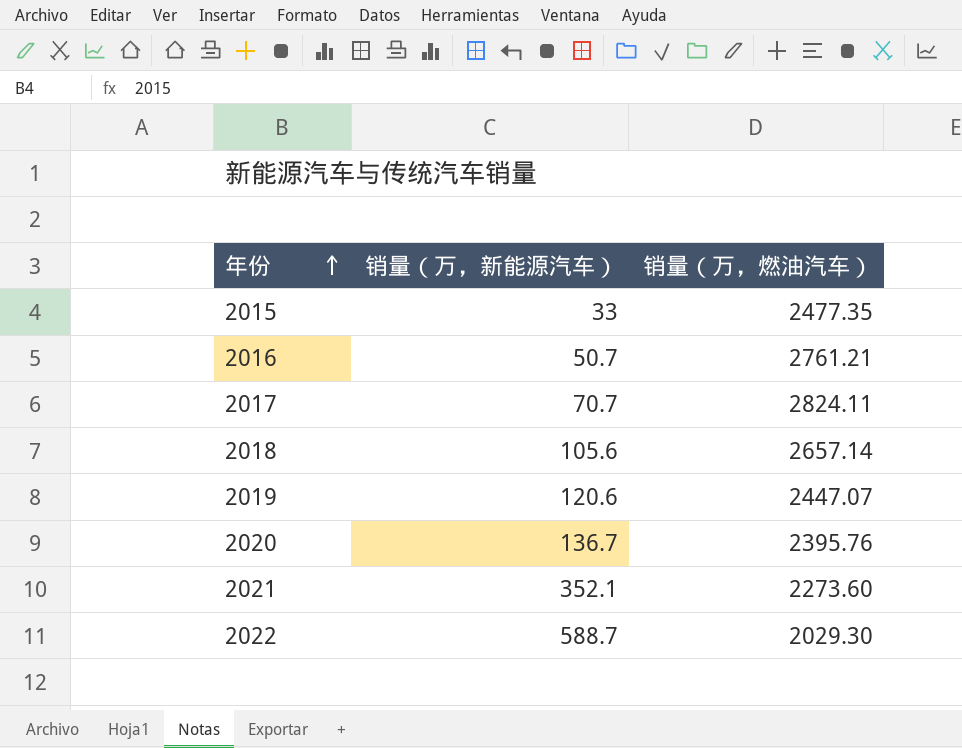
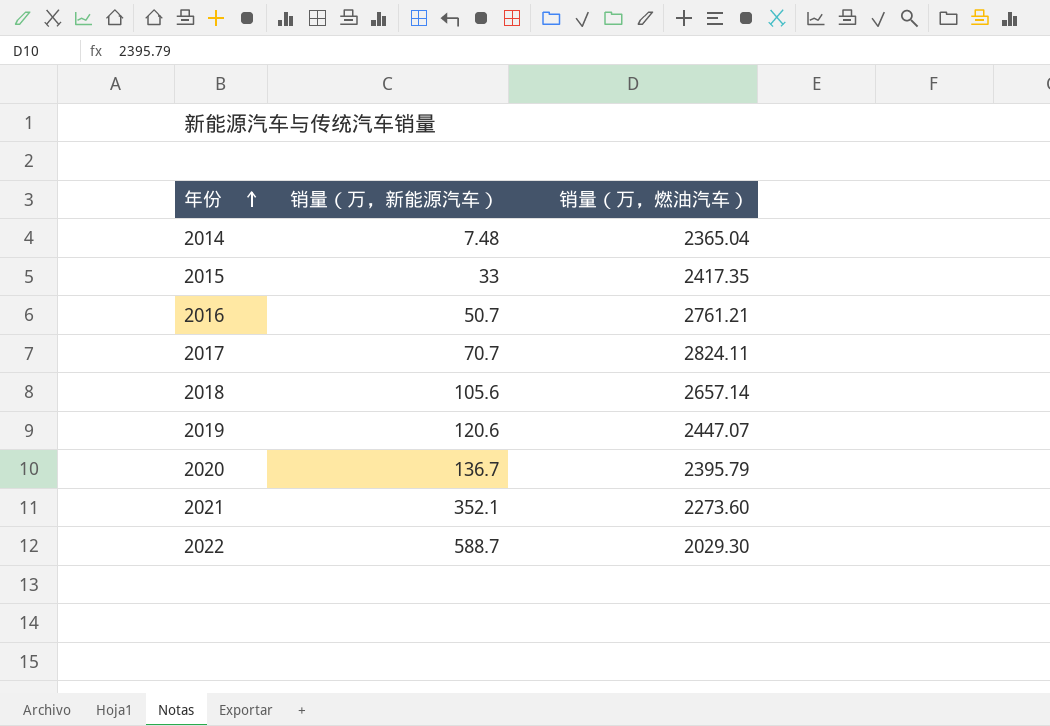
row 2014: none -> 7.48 | 2365.04
2015 | 销量（万，燃油汽车）: 2477.35 -> 2417.35
2020 | 销量（万，燃油汽车）: 2395.76 -> 2395.79

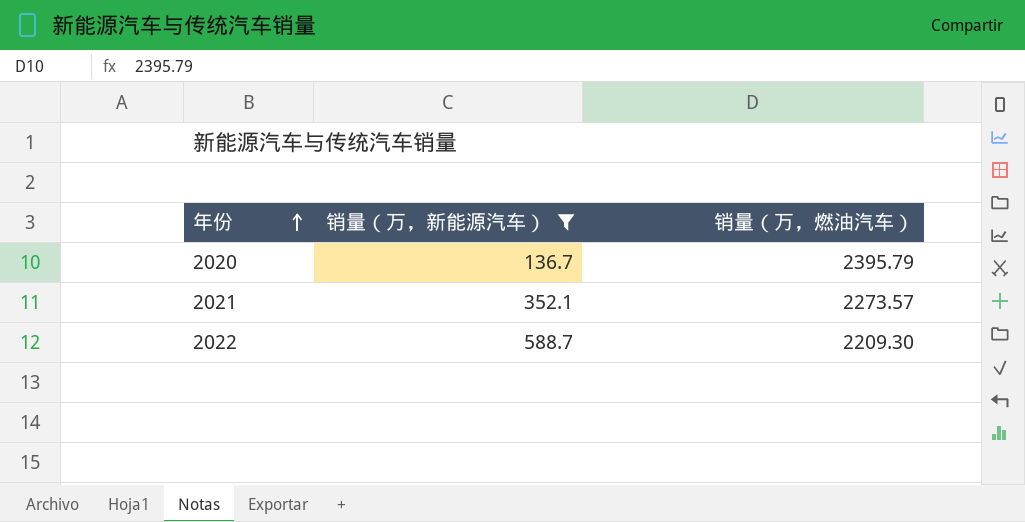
filter: none -> 销量（万，新能源汽车） >= 136.7
2021 | 销量（万，燃油汽车）: 2273.60 -> 2273.57
2022 | 销量（万，燃油汽车）: 2029.30 -> 2209.30

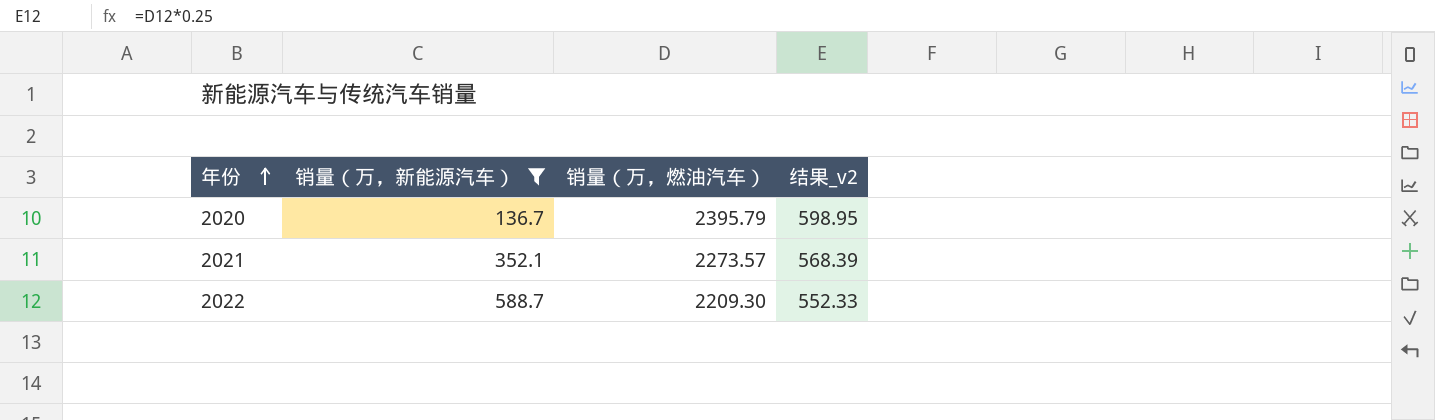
column 结果_v2 | formula: none -> [销量（万，燃油汽车）] * 0.25

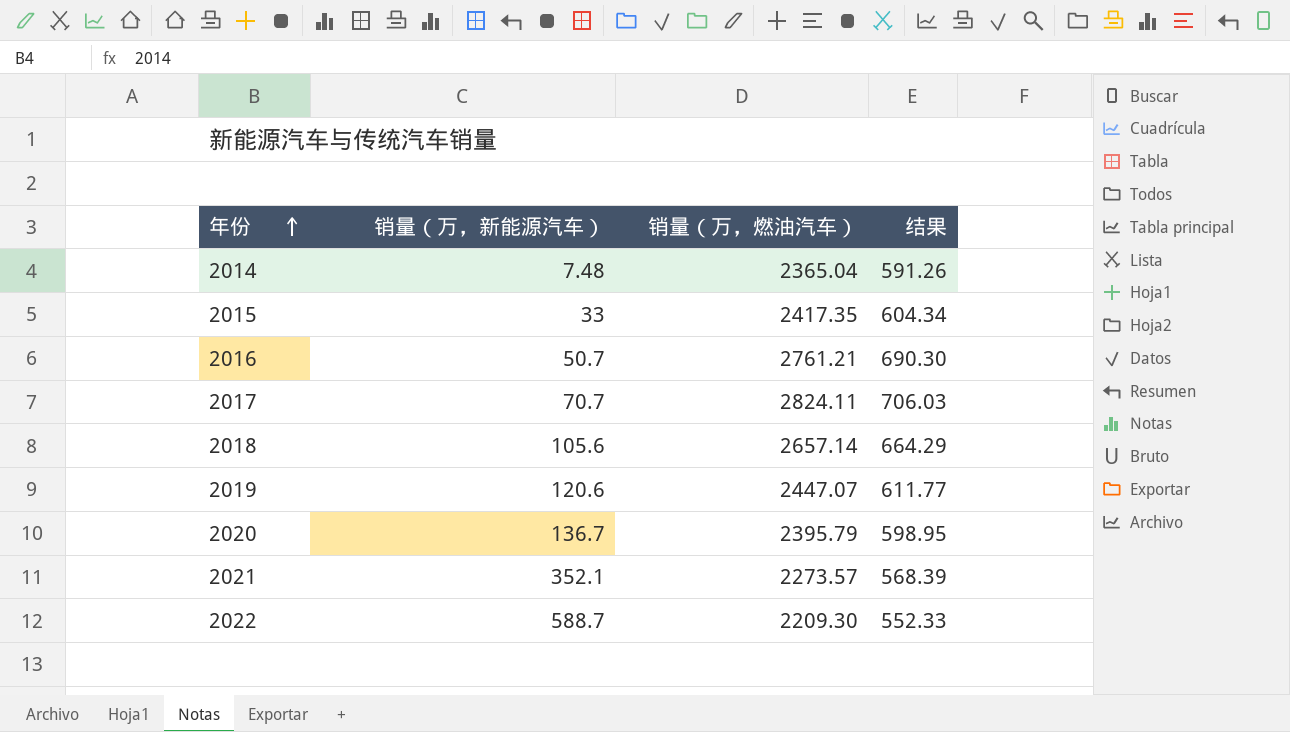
filter: 销量（万，新能源汽车） >= 136.7 -> none
column name: 结果_v2 -> 结果

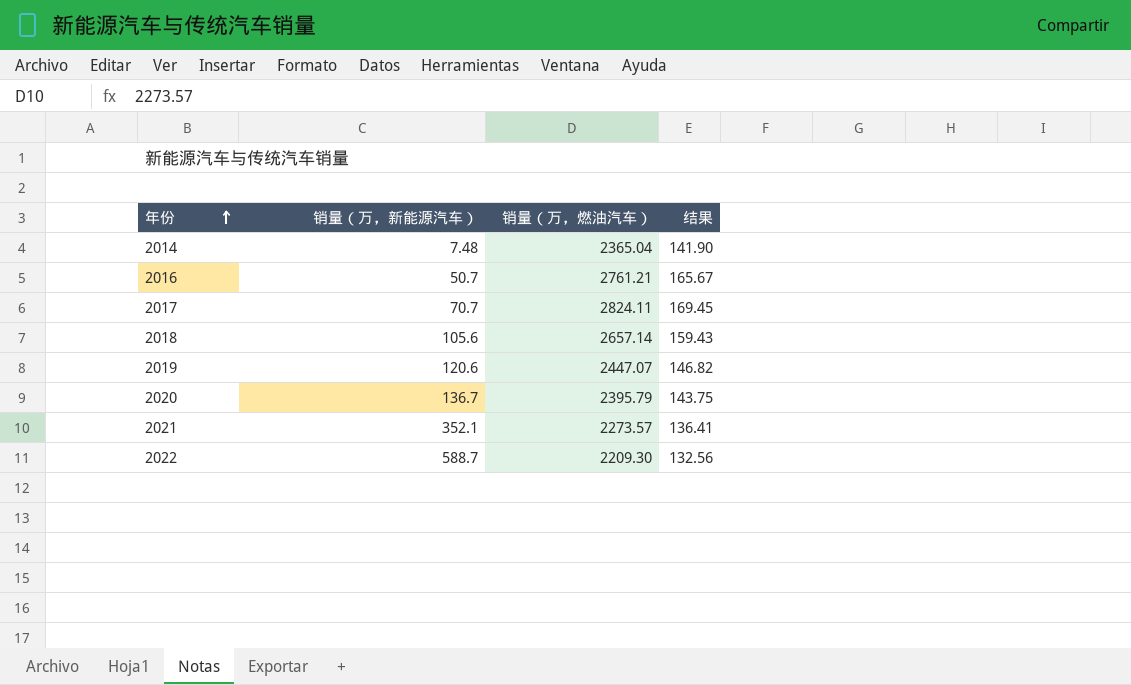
column 结果 | formula: [销量（万，燃油汽车）] * 0.25 -> [销量（万，燃油汽车）] * 0.06
row 2015: 33 | 2417.35 | 604.34 -> none

